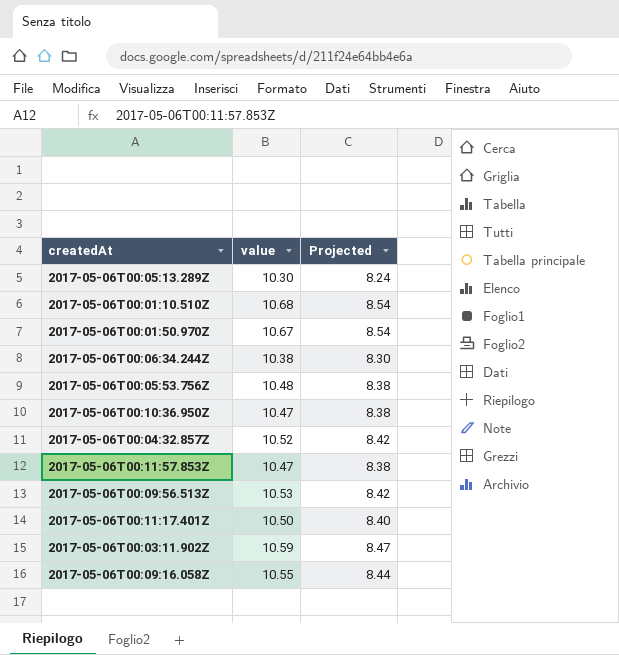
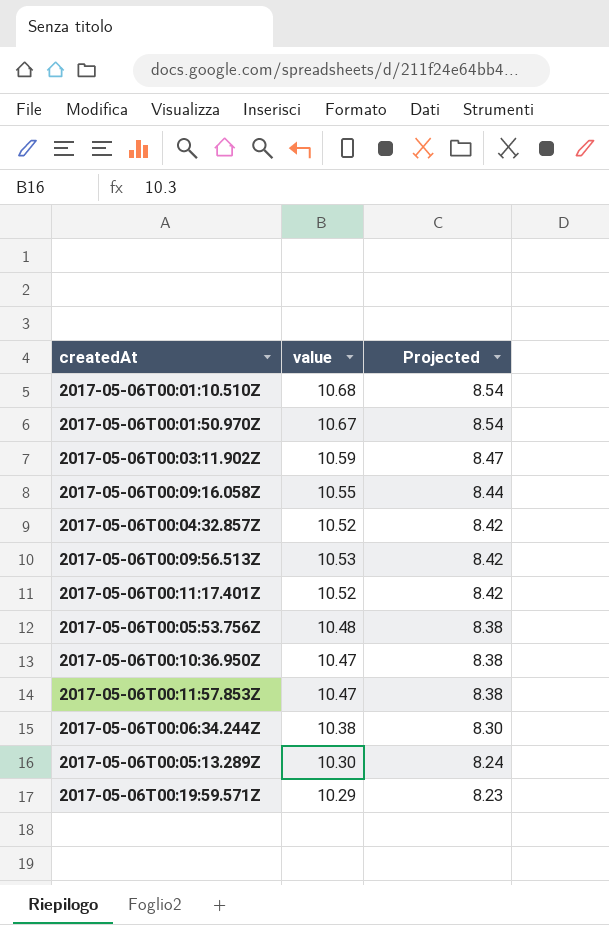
row order: none -> Projected descending
2017-05-06T00:11:17.401Z | value: 10.50 -> 10.52
2017-05-06T00:11:17.401Z | Projected: 8.40 -> 8.42
row 2017-05-06T00:19:59.571Z: none -> 10.29 | 8.23

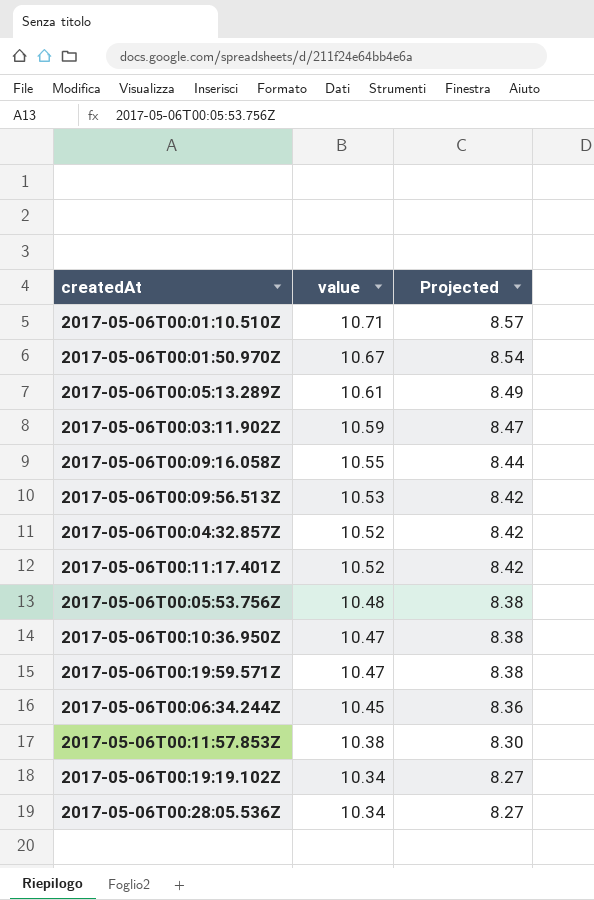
row order: Projected descending -> value descending
2017-05-06T00:01:10.510Z | value: 10.68 -> 10.71
2017-05-06T00:01:10.510Z | Projected: 8.54 -> 8.57
2017-05-06T00:05:13.289Z | value: 10.30 -> 10.61
2017-05-06T00:05:13.289Z | Projected: 8.24 -> 8.49
2017-05-06T00:19:59.571Z | value: 10.29 -> 10.47
2017-05-06T00:19:59.571Z | Projected: 8.23 -> 8.38
2017-05-06T00:06:34.244Z | value: 10.38 -> 10.45
2017-05-06T00:06:34.244Z | Projected: 8.30 -> 8.36
2017-05-06T00:11:57.853Z | value: 10.47 -> 10.38
2017-05-06T00:11:57.853Z | Projected: 8.38 -> 8.30
row 2017-05-06T00:19:19.102Z: none -> 10.34 | 8.27
row 2017-05-06T00:28:05.536Z: none -> 10.34 | 8.27

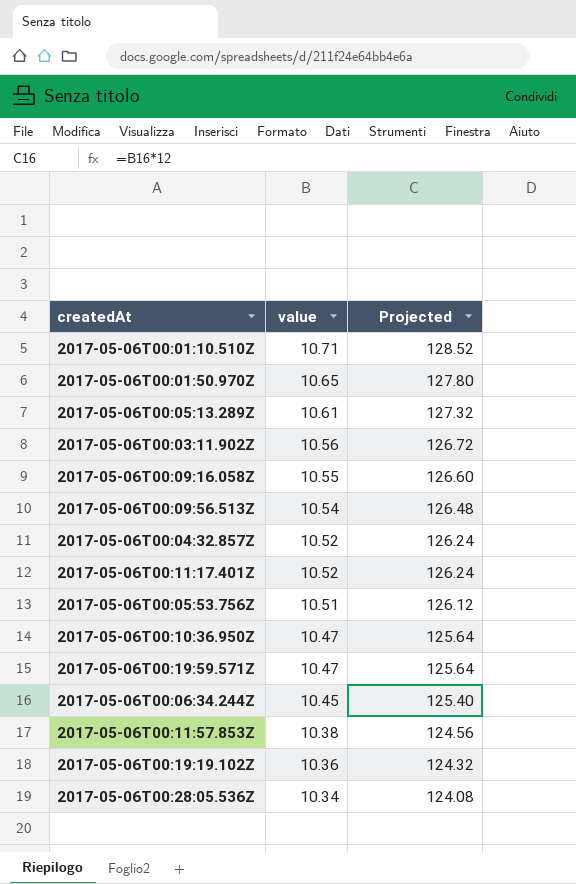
column Projected | formula: [value] * 0.8 -> [value] * 12
2017-05-06T00:01:50.970Z | value: 10.67 -> 10.65
2017-05-06T00:03:11.902Z | value: 10.59 -> 10.56
2017-05-06T00:09:56.513Z | value: 10.53 -> 10.54
2017-05-06T00:05:53.756Z | value: 10.48 -> 10.51
2017-05-06T00:19:19.102Z | value: 10.34 -> 10.36

